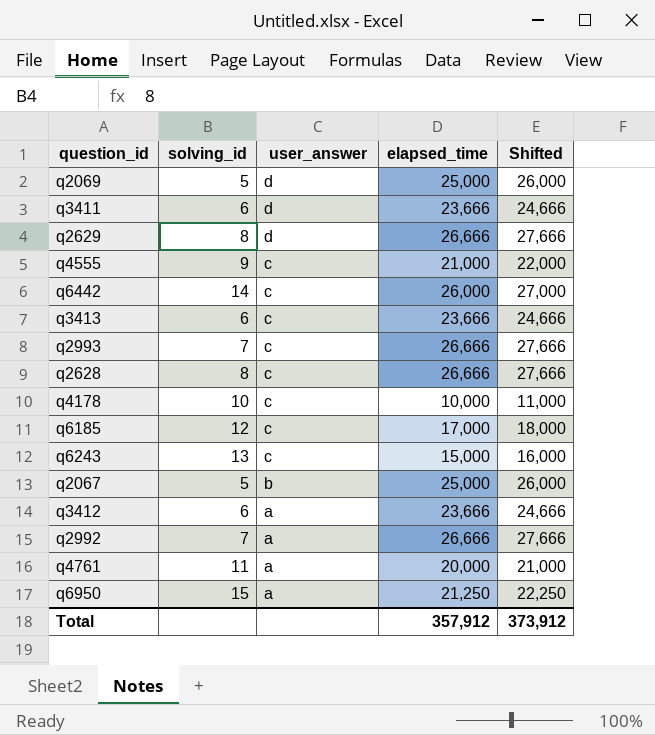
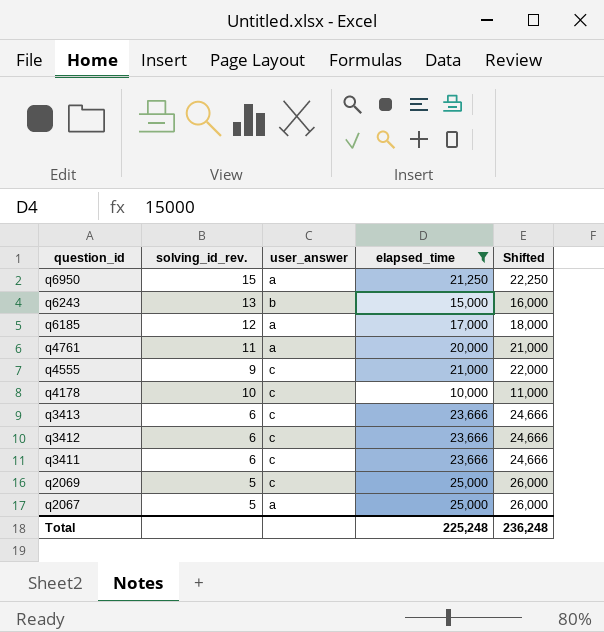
filter: none -> elapsed_time <= 25,000
row order: user_answer descending -> question_id descending
column name: solving_id -> solving_id_rev.
q6243 | user_answer: c -> b
q6185 | user_answer: c -> a
q3412 | user_answer: a -> c
q3411 | user_answer: d -> c
q2069 | user_answer: d -> c
q2067 | user_answer: b -> a
Total | elapsed_time: 357,912 -> 225,248
Total | Shifted: 373,912 -> 236,248

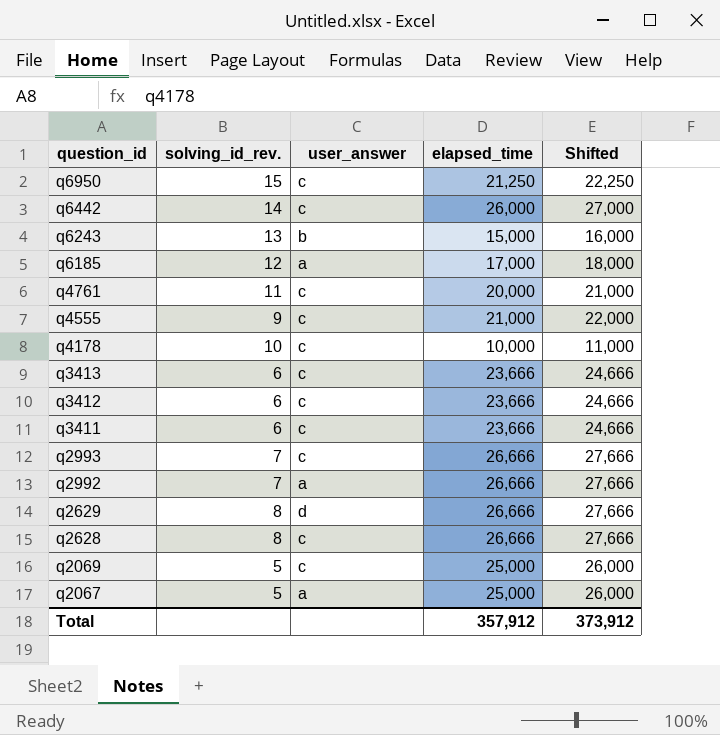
filter: elapsed_time <= 25,000 -> none
q6950 | user_answer: a -> c
q4761 | user_answer: a -> c
Total | elapsed_time: 225,248 -> 357,912
Total | Shifted: 236,248 -> 373,912

